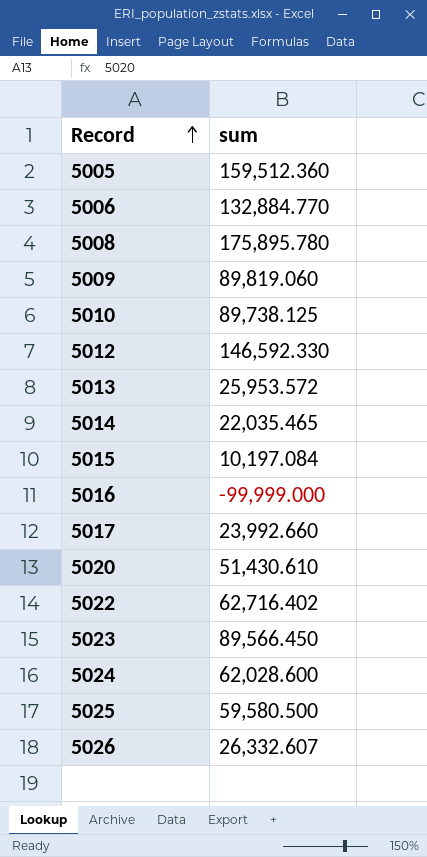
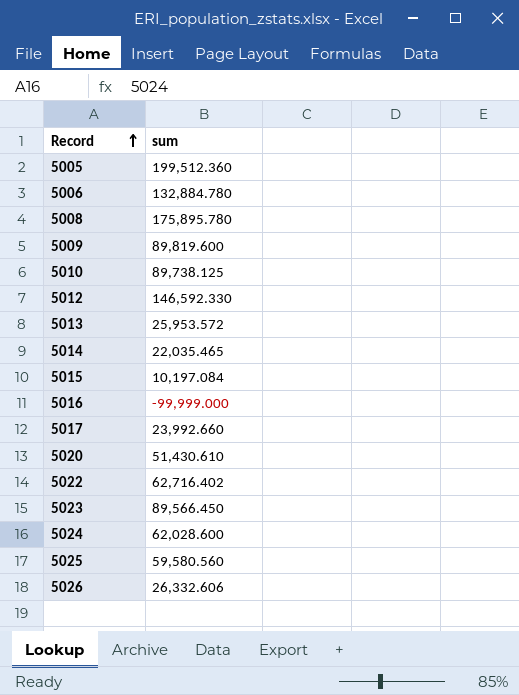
5005 | sum: 159,512.360 -> 199,512.360
5006 | sum: 132,884.770 -> 132,884.780
5009 | sum: 89,819.060 -> 89,819.600
5025 | sum: 59,580.500 -> 59,580.560
5026 | sum: 26,332.607 -> 26,332.606

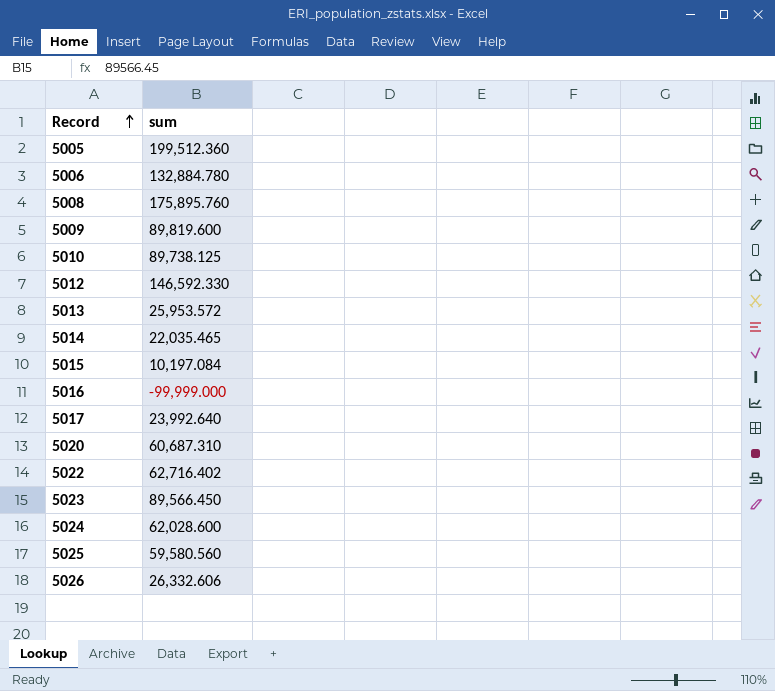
5008 | sum: 175,895.780 -> 175,895.760
5017 | sum: 23,992.660 -> 23,992.640
5020 | sum: 51,430.610 -> 60,687.310

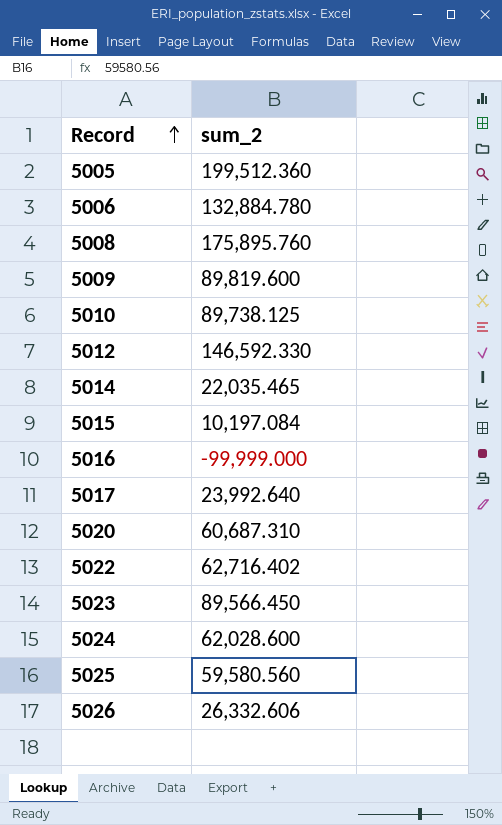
column name: sum -> sum_2
row 5013: 25,953.572 -> none

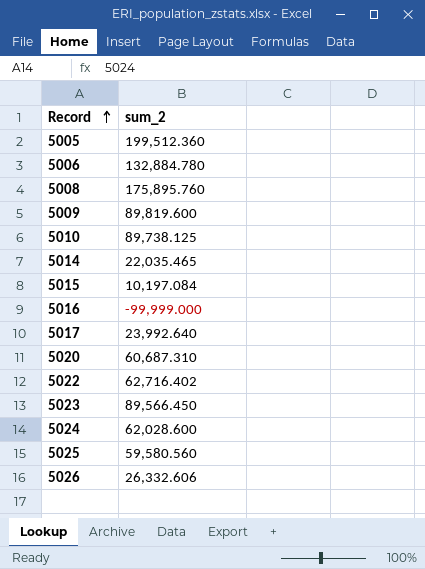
row 5012: 146,592.330 -> none

